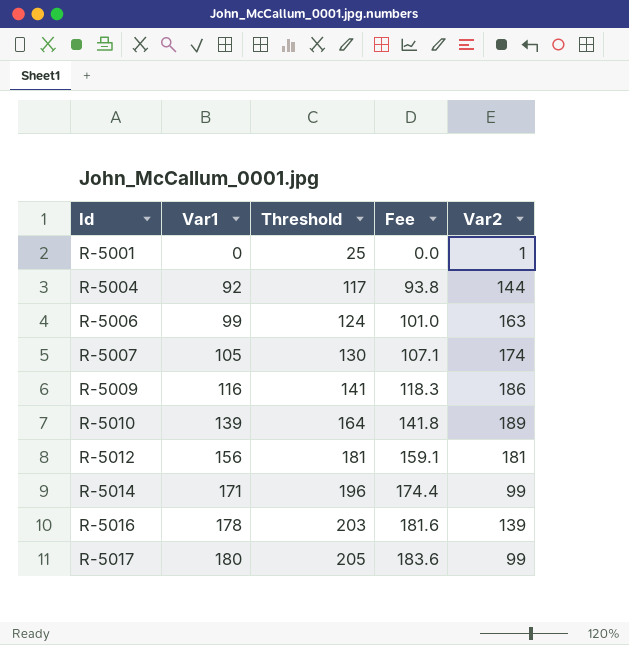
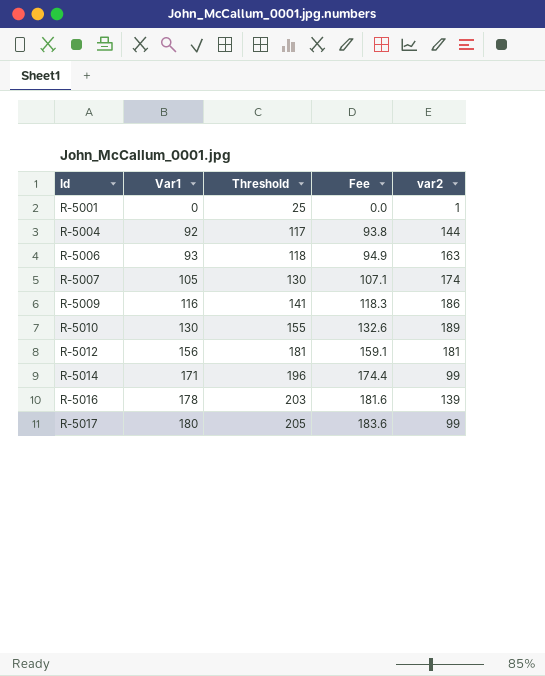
column name: Var2 -> var2
R-5006 | Var1: 99 -> 93
R-5006 | Threshold: 124 -> 118
R-5006 | Fee: 101.0 -> 94.9
R-5010 | Var1: 139 -> 130
R-5010 | Threshold: 164 -> 155
R-5010 | Fee: 141.8 -> 132.6

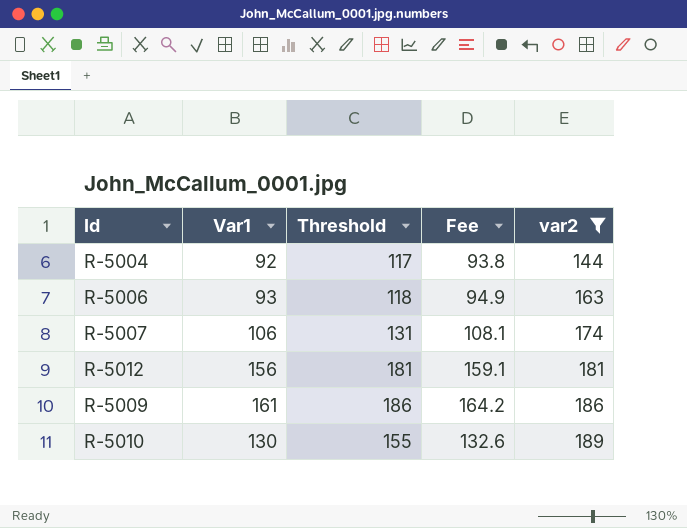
filter: none -> var2 >= 144
row order: Id ascending -> var2 ascending
R-5007 | Var1: 105 -> 106
R-5007 | Threshold: 130 -> 131
R-5007 | Fee: 107.1 -> 108.1
R-5009 | Var1: 116 -> 161
R-5009 | Threshold: 141 -> 186
R-5009 | Fee: 118.3 -> 164.2

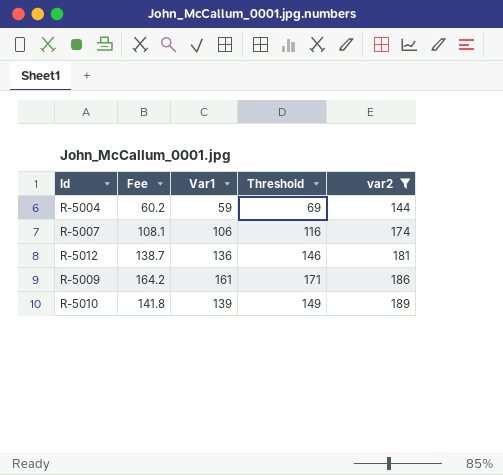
column Fee | position: 4 -> 2
column Threshold | formula: [Var1] + 25 -> [Var1] + 10
row R-5006: 93 | 118 | 94.9 | 163 -> none
R-5004 | Fee: 93.8 -> 60.2
R-5004 | Var1: 92 -> 59
R-5012 | Fee: 159.1 -> 138.7
R-5012 | Var1: 156 -> 136
R-5010 | Fee: 132.6 -> 141.8
R-5010 | Var1: 130 -> 139

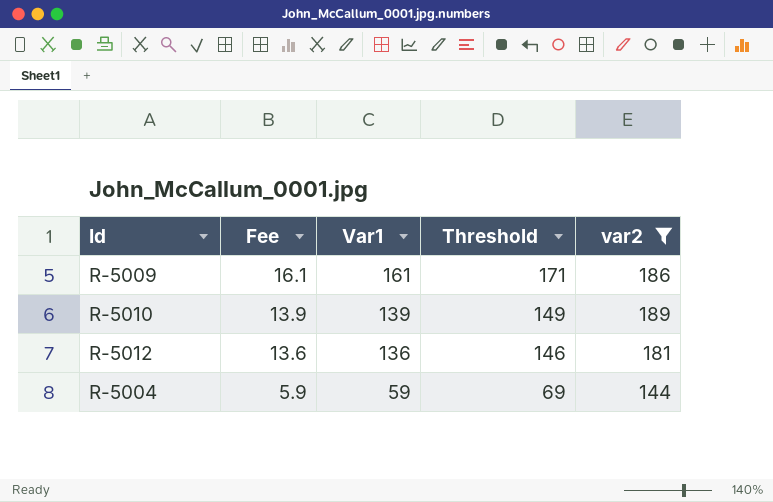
row order: var2 ascending -> Fee descending
column Fee | formula: [Var1] * 1.02 -> [Var1] * 0.1
row R-5007: 108.1 | 106 | 116 | 174 -> none

